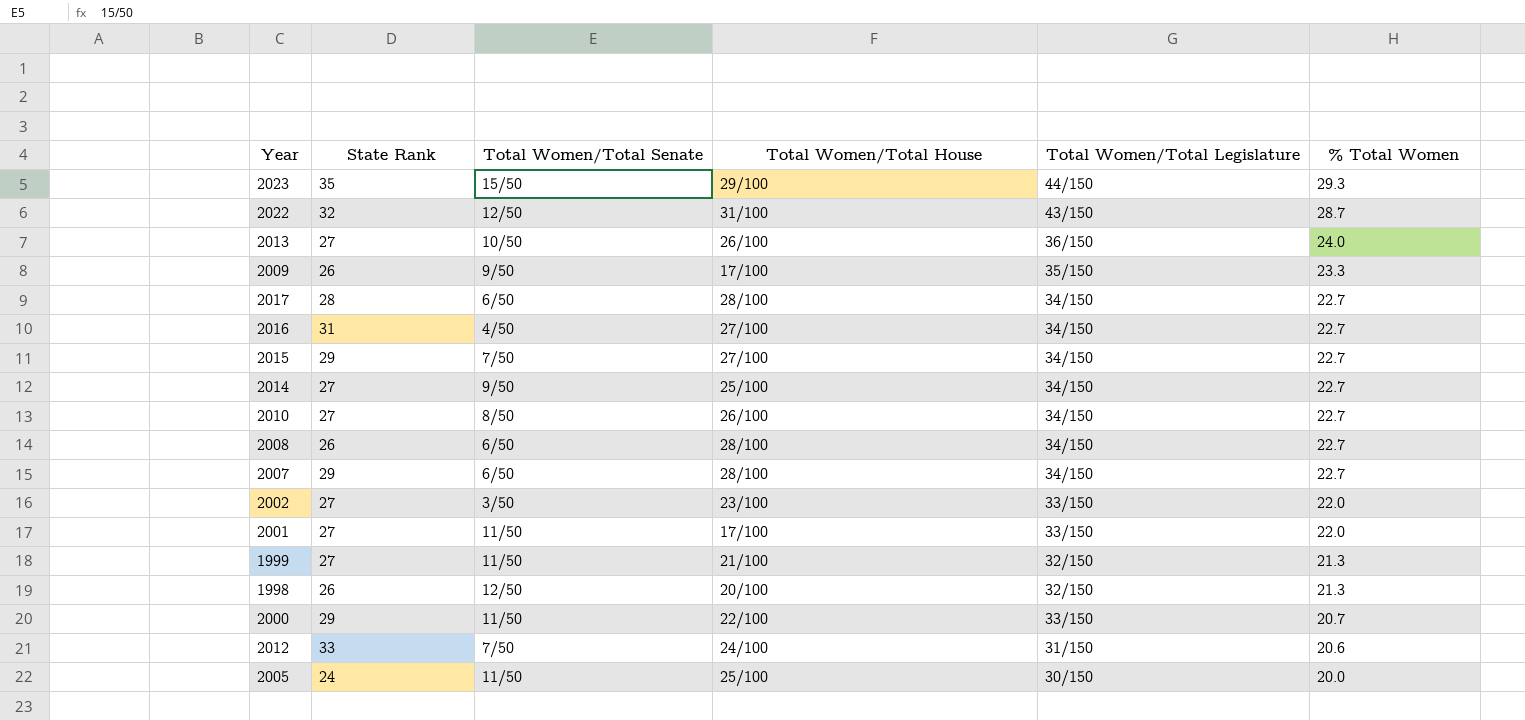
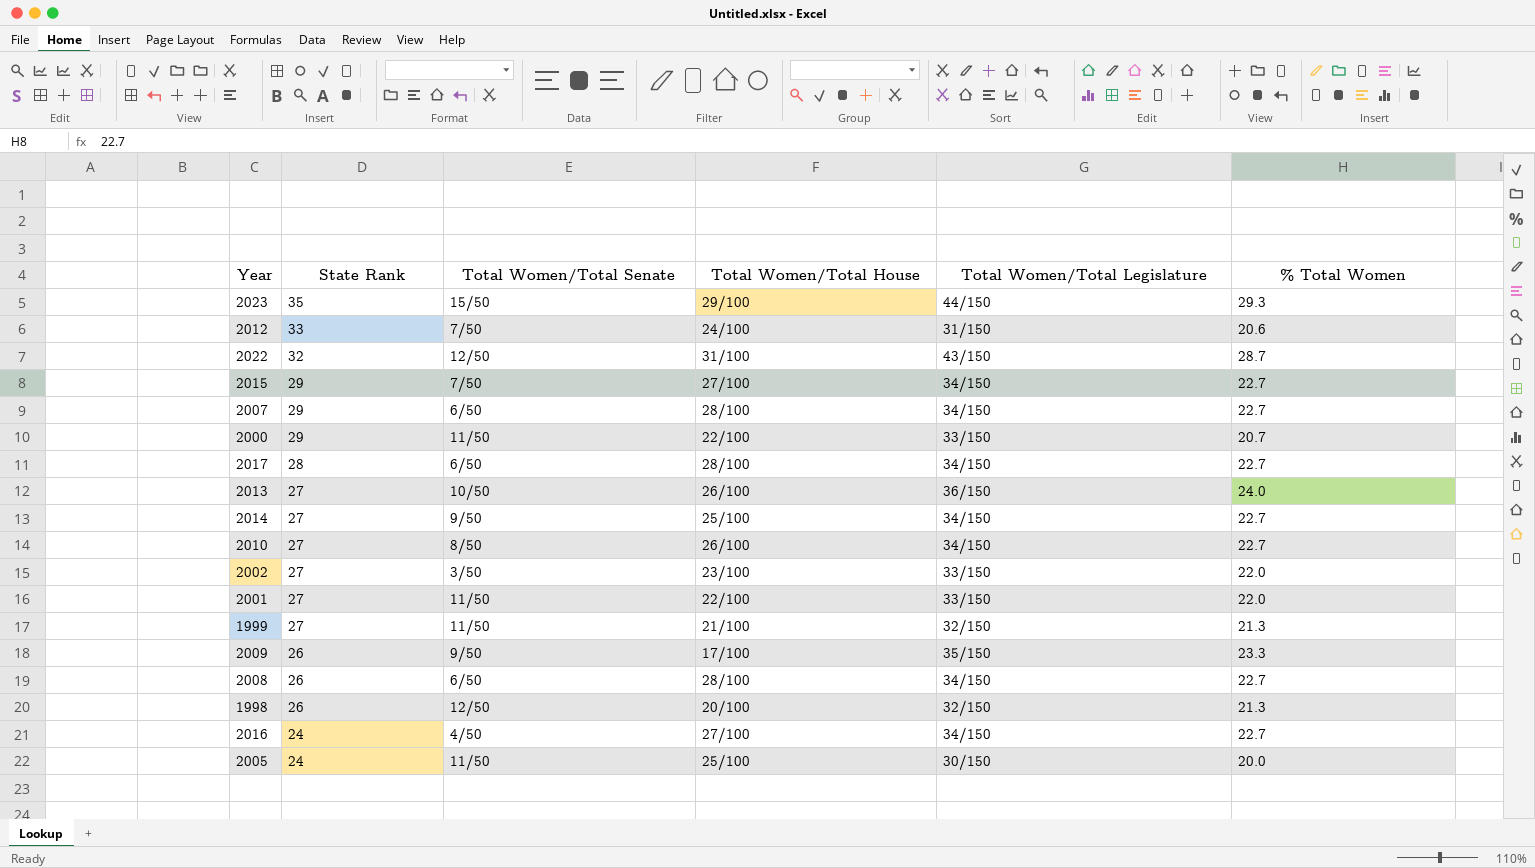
row order: % Total Women descending -> State Rank descending
2001 | Total Women/Total House: 17/100 -> 22/100
2016 | State Rank: 31 -> 24

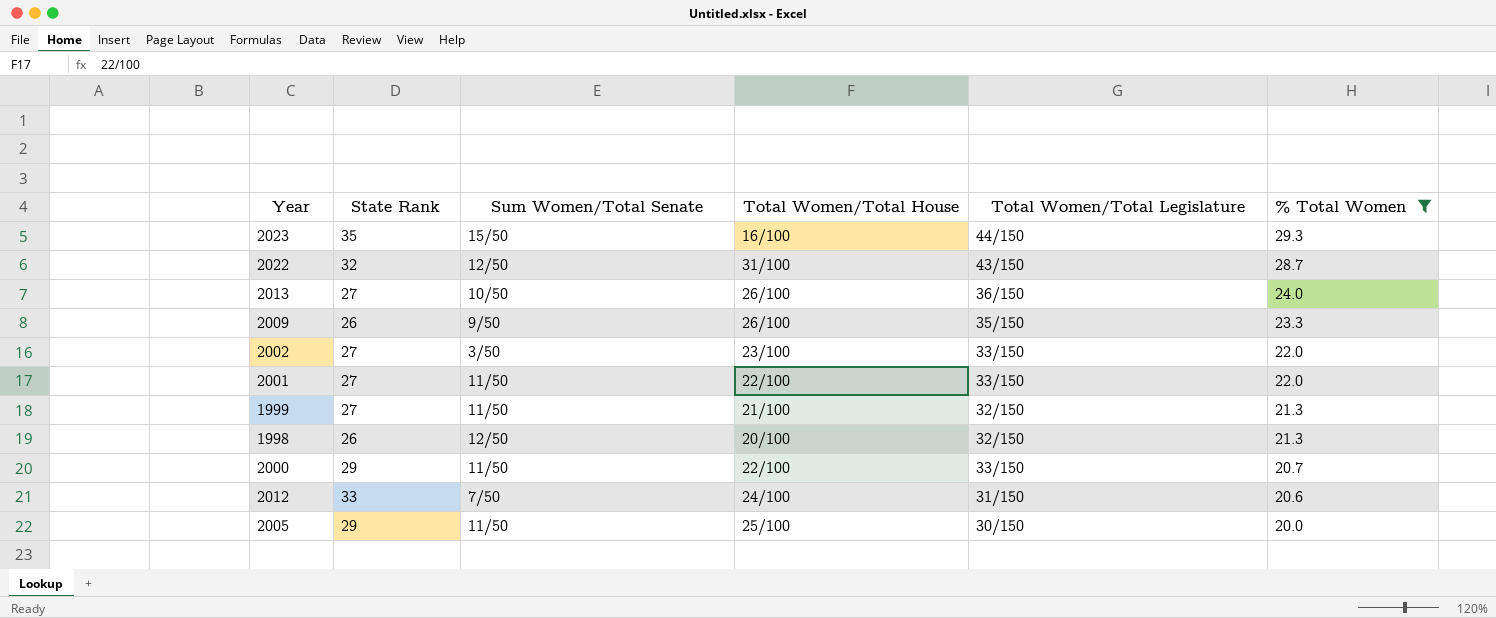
filter: none -> % Total Women != 22.7
row order: State Rank descending -> % Total Women descending
column name: Total Women/Total Senate -> Sum Women/Total Senate
2023 | Total Women/Total House: 29/100 -> 16/100
2009 | Total Women/Total House: 17/100 -> 26/100
2005 | State Rank: 24 -> 29

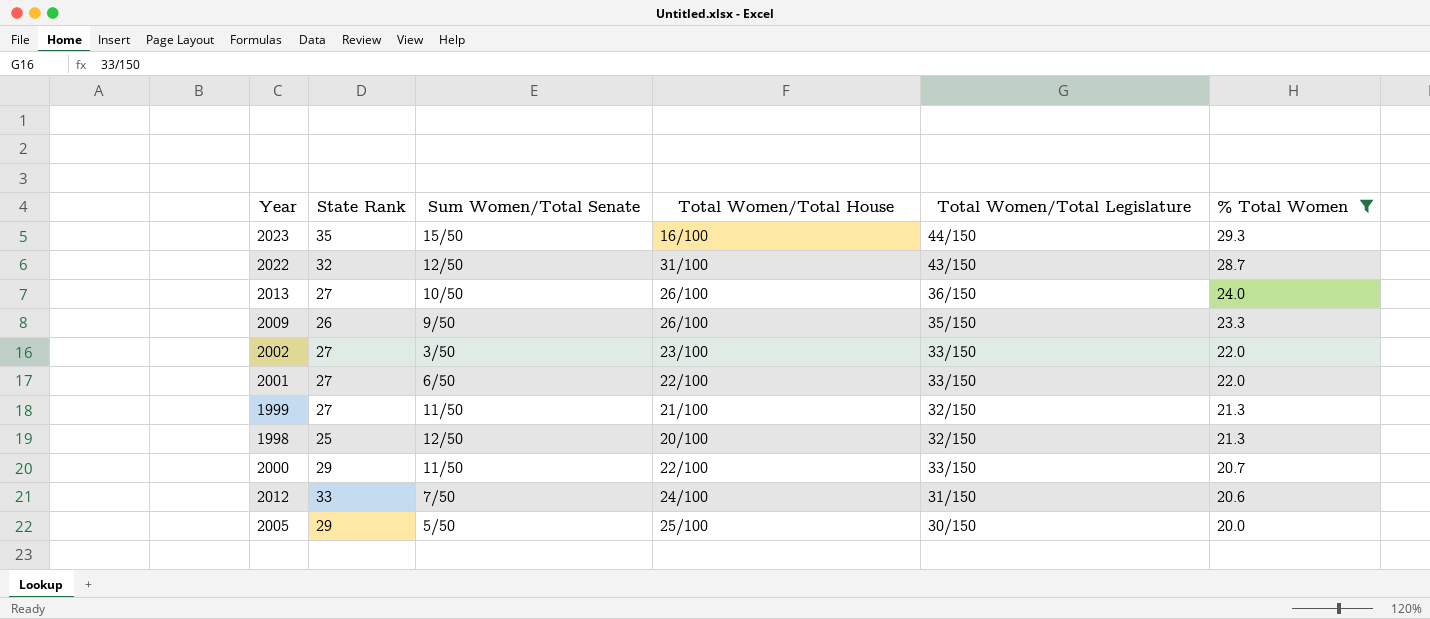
2001 | Sum Women/Total Senate: 11/50 -> 6/50
1998 | State Rank: 26 -> 25
2005 | Sum Women/Total Senate: 11/50 -> 5/50

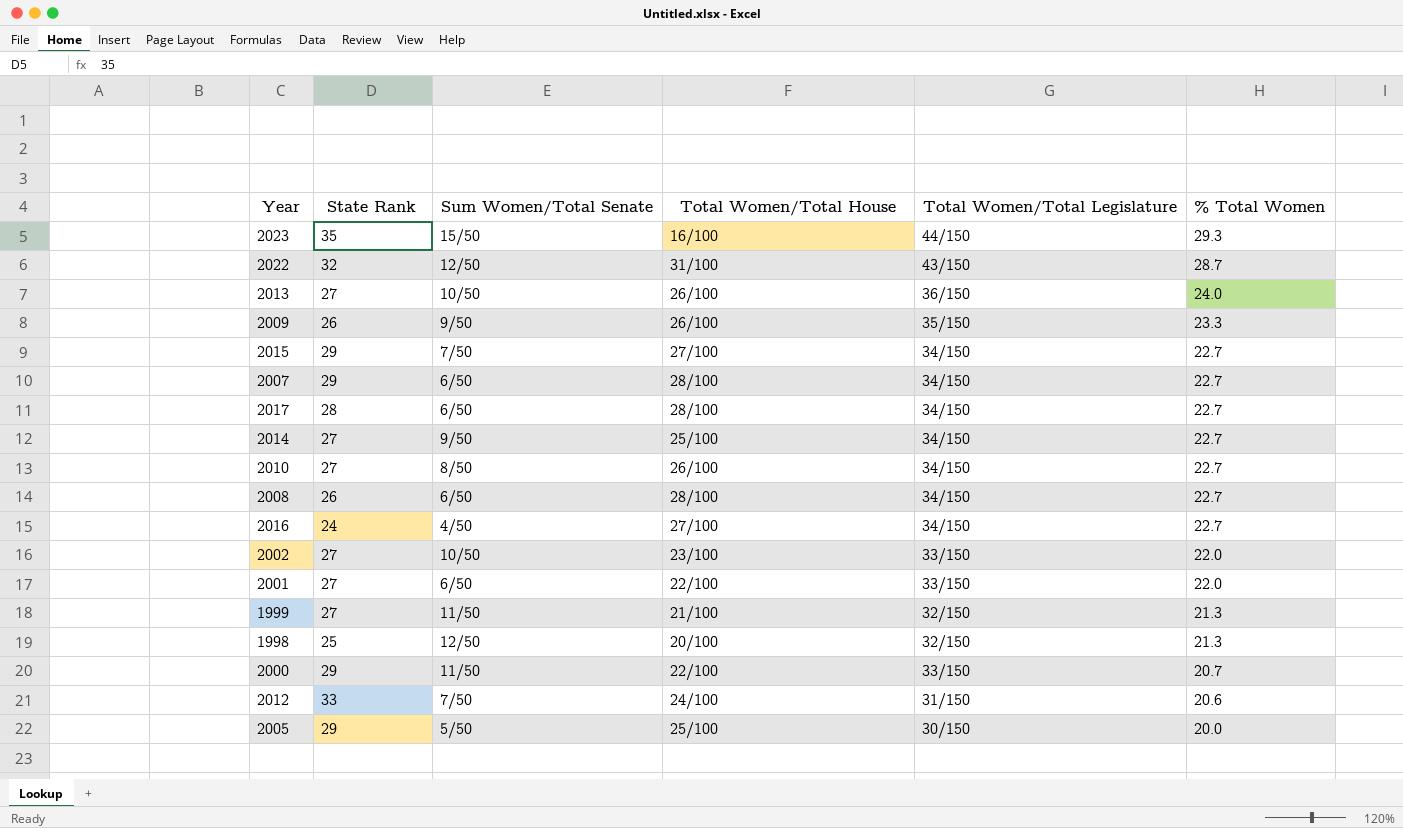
filter: % Total Women != 22.7 -> none
2002 | Sum Women/Total Senate: 3/50 -> 10/50

